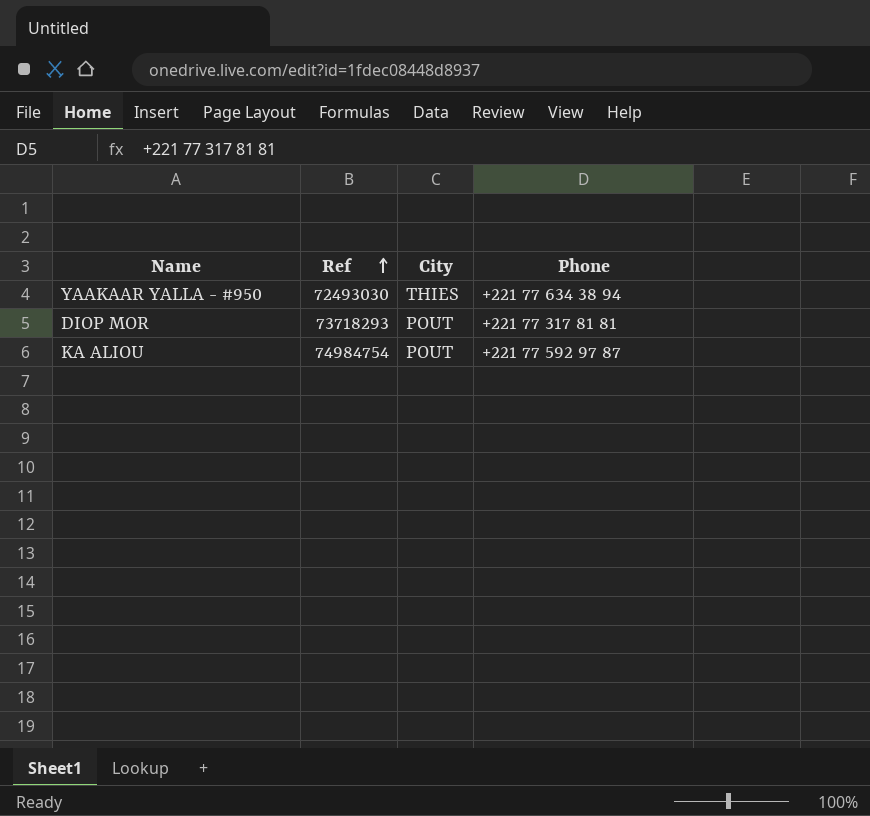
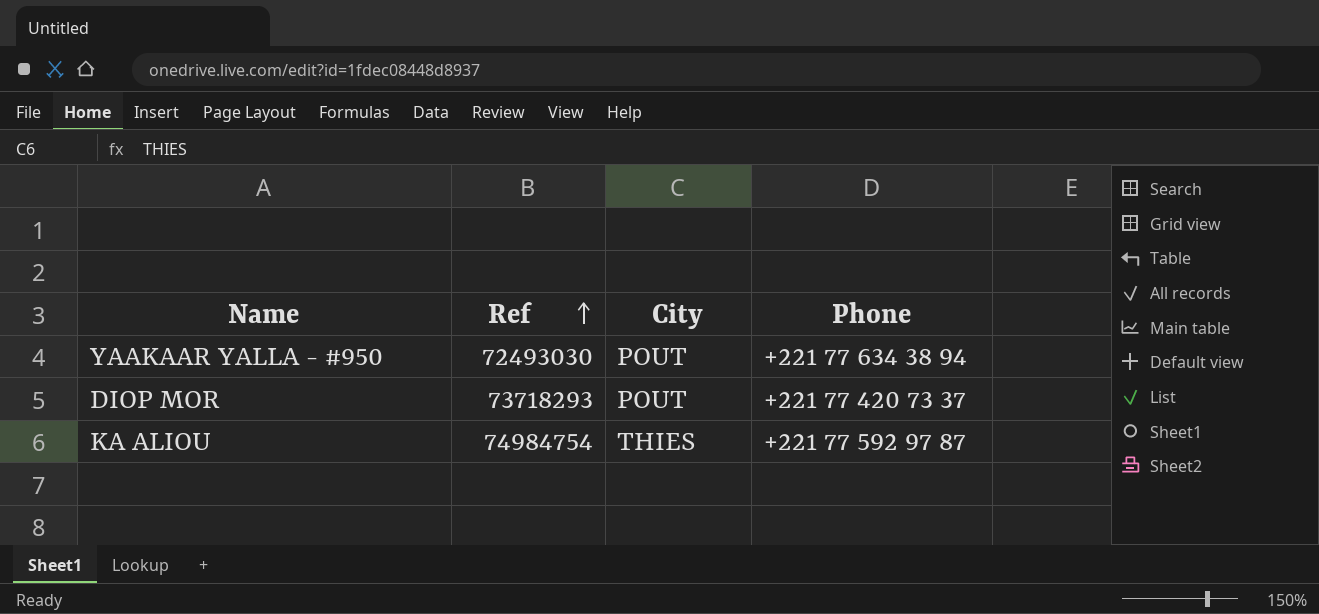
YAAKAAR YALLA - #950 | City: THIES -> POUT
DIOP MOR | Phone: +221 77 317 81 81 -> +221 77 420 73 37
KA ALIOU | City: POUT -> THIES

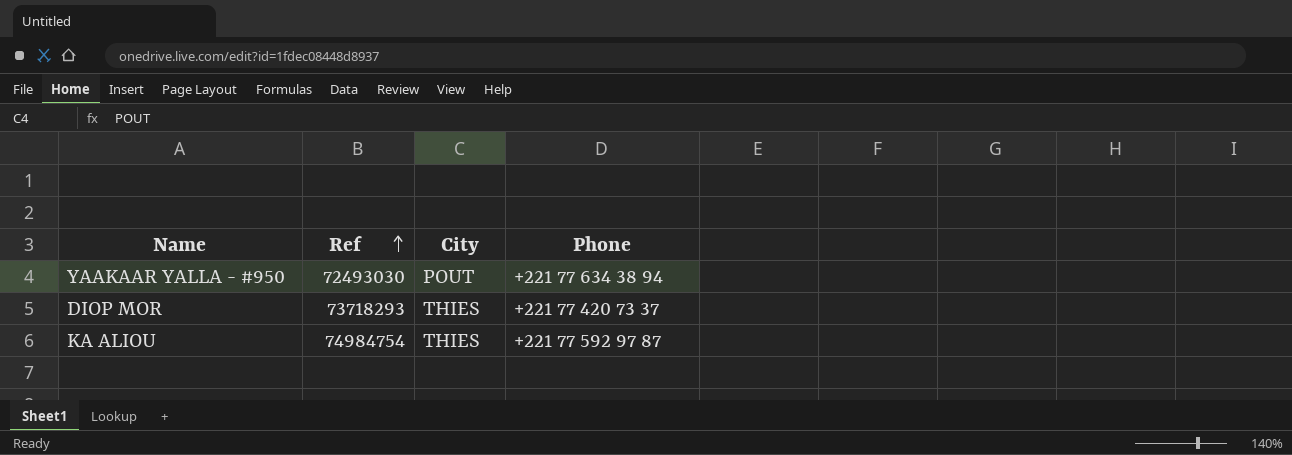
DIOP MOR | City: POUT -> THIES

